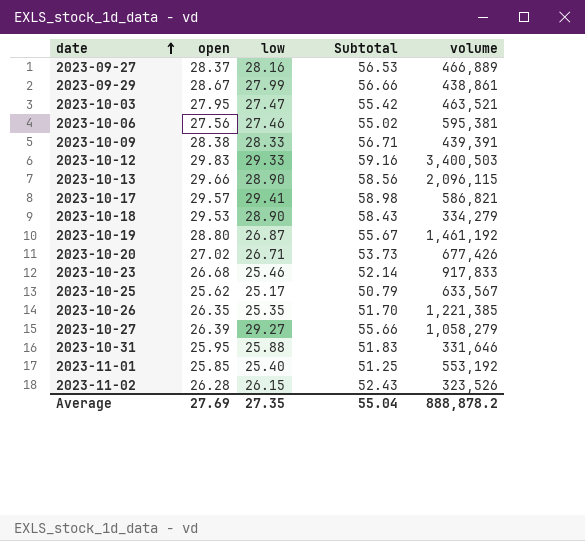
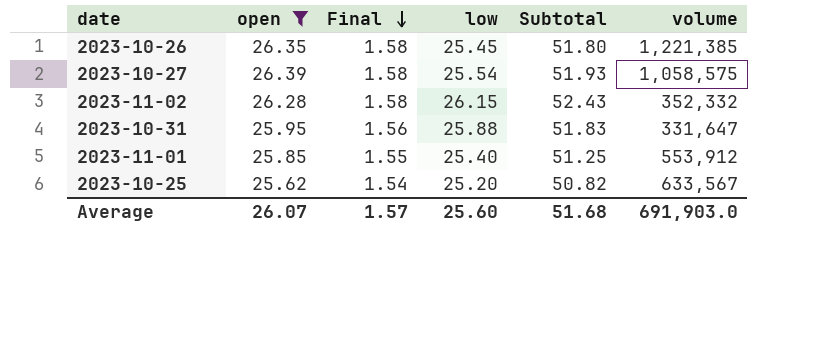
filter: none -> open <= 26.39
row order: date ascending -> Final descending
column Final | formula: none -> [open] * 0.06
2023-10-26 | low: 25.35 -> 25.45
2023-10-26 | Subtotal: 51.70 -> 51.80
2023-10-27 | low: 29.27 -> 25.54
2023-10-27 | Subtotal: 55.66 -> 51.93
2023-10-27 | volume: 1,058,279 -> 1,058,575
2023-11-02 | volume: 323,526 -> 352,332
2023-10-31 | volume: 331,646 -> 331,647
2023-11-01 | volume: 553,192 -> 553,912
2023-10-25 | low: 25.17 -> 25.20
2023-10-25 | Subtotal: 50.79 -> 50.82
Average | open: 27.69 -> 26.07
Average | low: 27.35 -> 25.60
Average | Subtotal: 55.04 -> 51.68
Average | volume: 888,878.2 -> 691,903.0

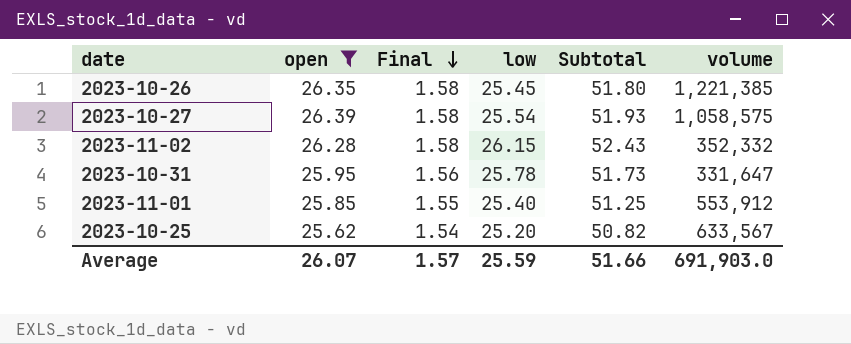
2023-10-31 | low: 25.88 -> 25.78
2023-10-31 | Subtotal: 51.83 -> 51.73
Average | low: 25.60 -> 25.59
Average | Subtotal: 51.68 -> 51.66

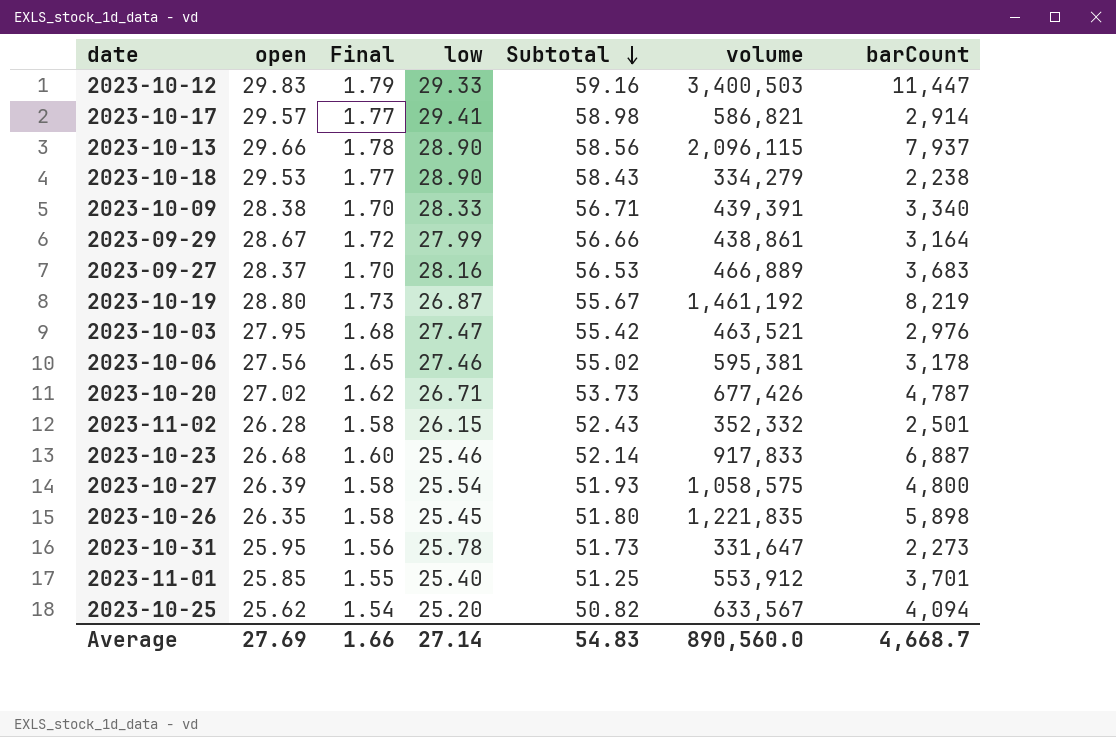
filter: open <= 26.39 -> none
row order: Final descending -> Subtotal descending
column barCount | position: none -> 7
2023-10-26 | volume: 1,221,385 -> 1,221,835
Average | open: 26.07 -> 27.69
Average | Final: 1.57 -> 1.66
Average | low: 25.59 -> 27.14
Average | Subtotal: 51.66 -> 54.83
Average | volume: 691,903.0 -> 890,560.0

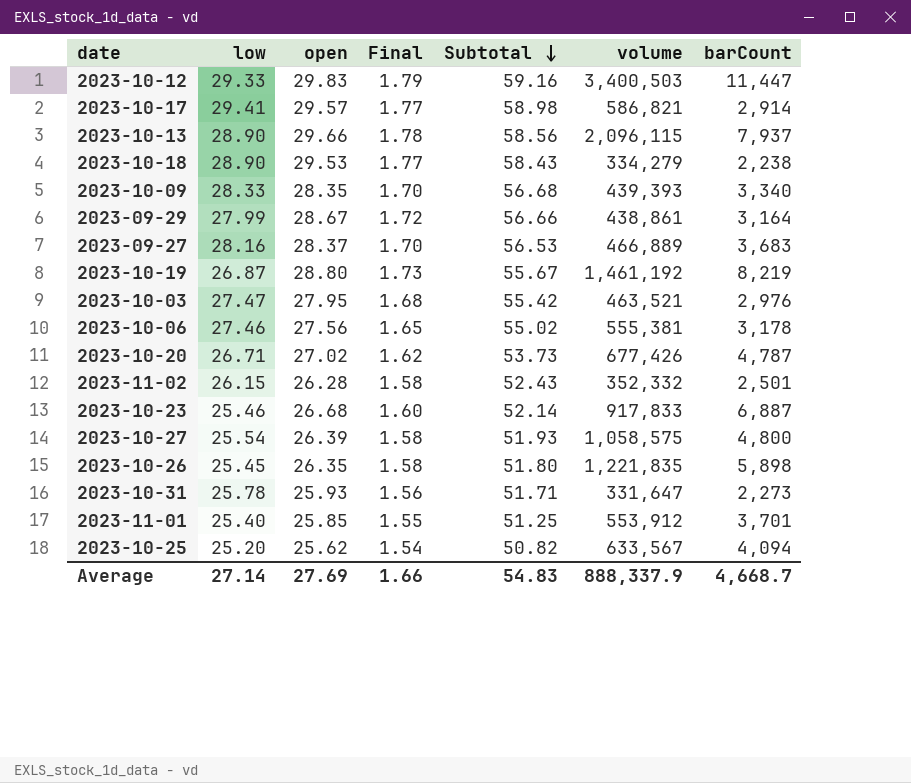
column low | position: 4 -> 2
2023-10-09 | open: 28.38 -> 28.35
2023-10-09 | Subtotal: 56.71 -> 56.68
2023-10-09 | volume: 439,391 -> 439,393
2023-10-06 | volume: 595,381 -> 555,381
2023-10-31 | open: 25.95 -> 25.93
2023-10-31 | Subtotal: 51.73 -> 51.71
Average | volume: 890,560.0 -> 888,337.9

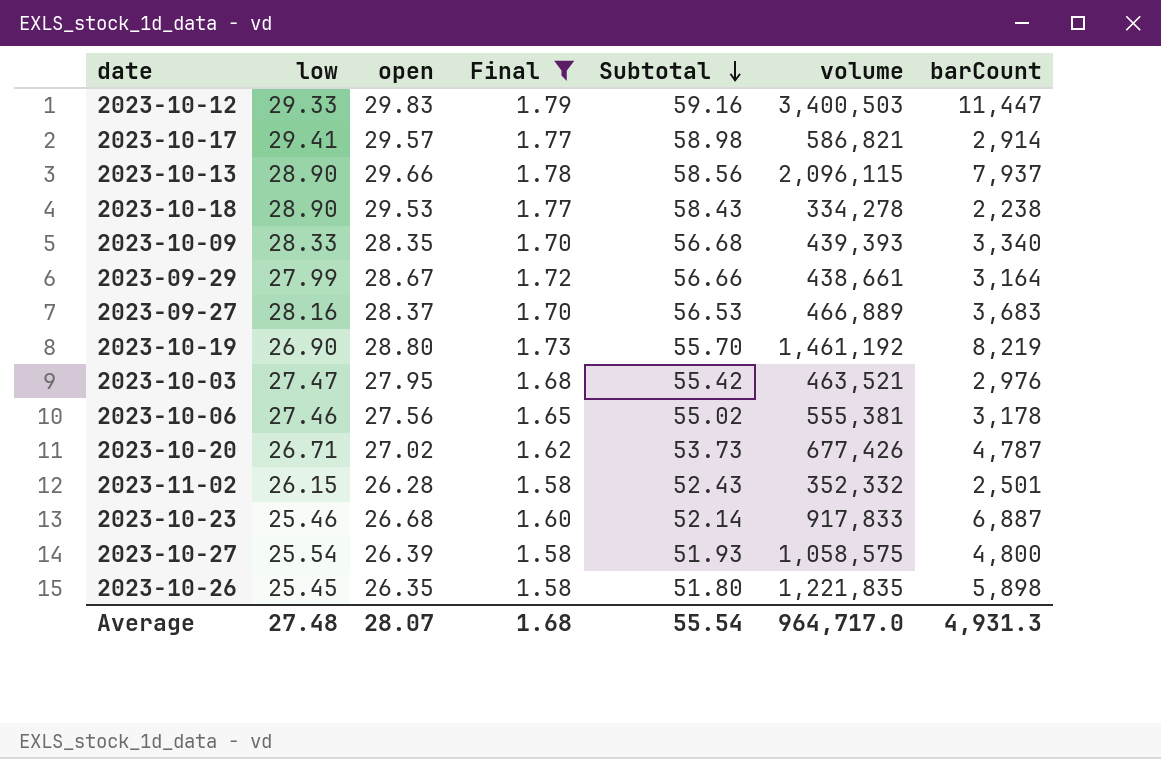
filter: none -> Final >= 1.58
2023-10-18 | volume: 334,279 -> 334,278
2023-09-29 | volume: 438,861 -> 438,661
2023-10-19 | low: 26.87 -> 26.90
2023-10-19 | Subtotal: 55.67 -> 55.70
Average | low: 27.14 -> 27.48
Average | open: 27.69 -> 28.07
Average | Final: 1.66 -> 1.68
Average | Subtotal: 54.83 -> 55.54
Average | volume: 888,337.9 -> 964,717.0
Average | barCount: 4,668.7 -> 4,931.3

